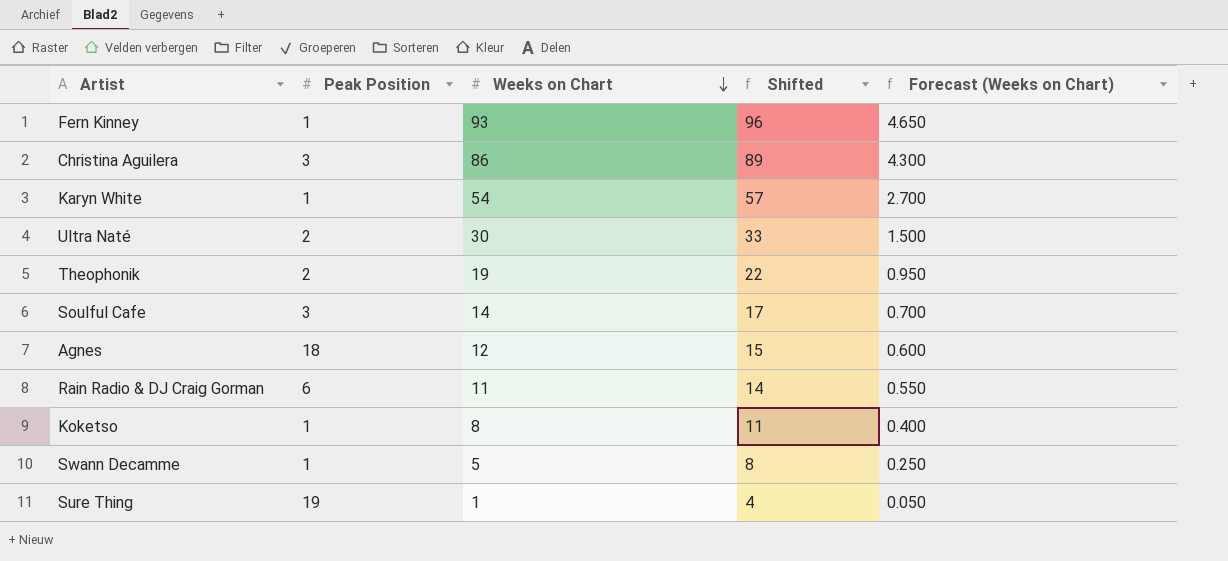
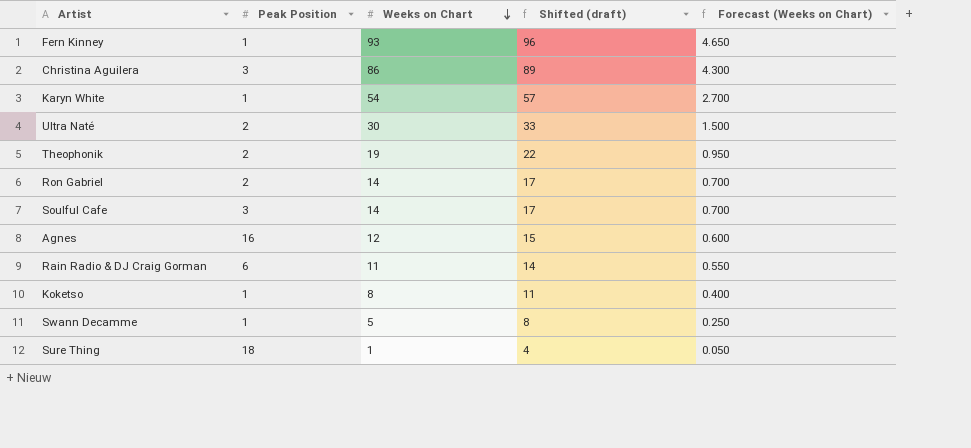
column name: Shifted -> Shifted (draft)
row Ron Gabriel: none -> 2 | 14 | 17 | 0.700
Agnes | Peak Position: 18 -> 16
Sure Thing | Peak Position: 19 -> 18

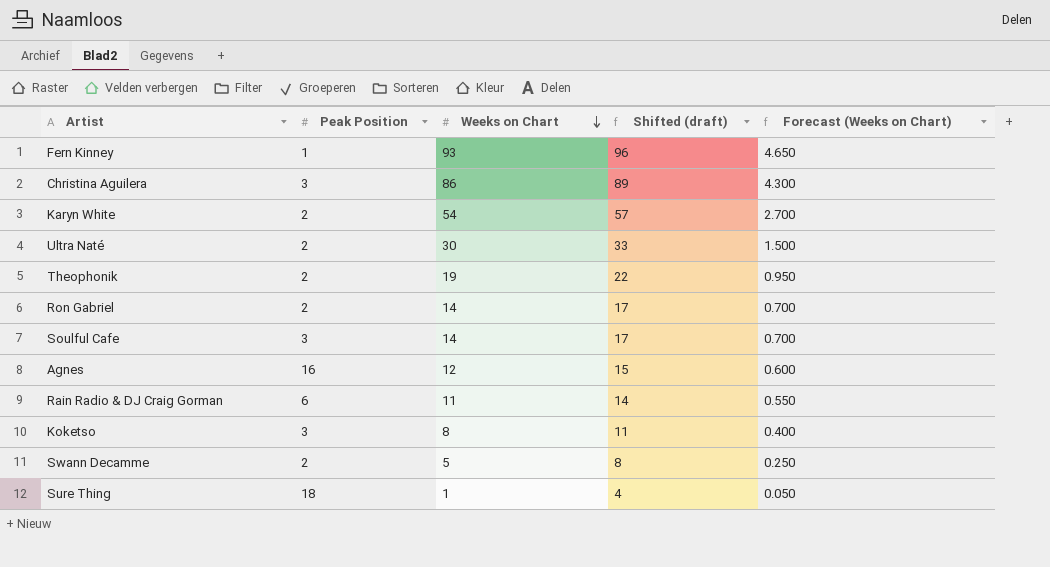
Karyn White | Peak Position: 1 -> 2
Koketso | Peak Position: 1 -> 3
Swann Decamme | Peak Position: 1 -> 2

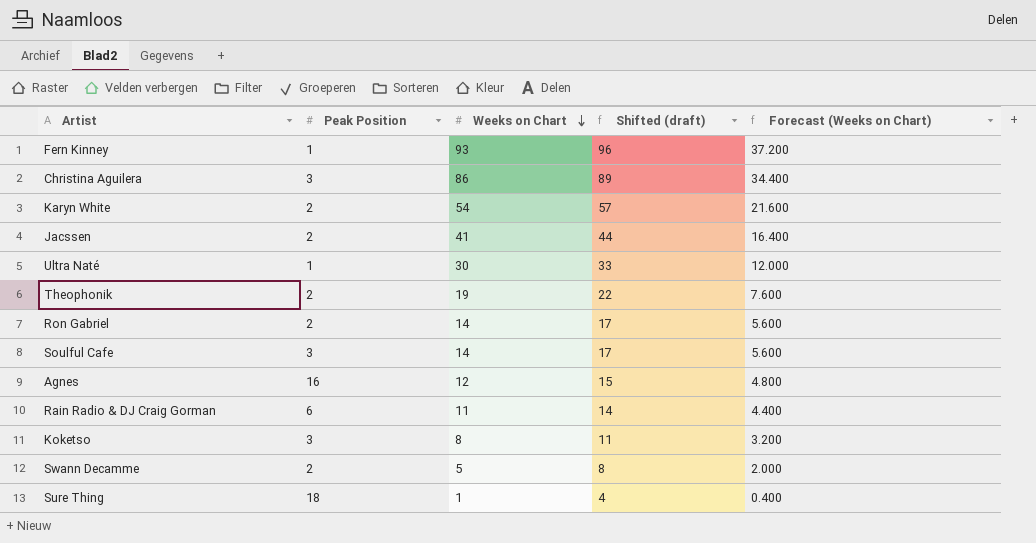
column Forecast (Weeks on Chart) | formula: [Weeks on Chart] * 0.05 -> [Weeks on Chart] * 0.4
row Jacssen: none -> 2 | 41 | 44 | 16.400
Ultra Naté | Peak Position: 2 -> 1

